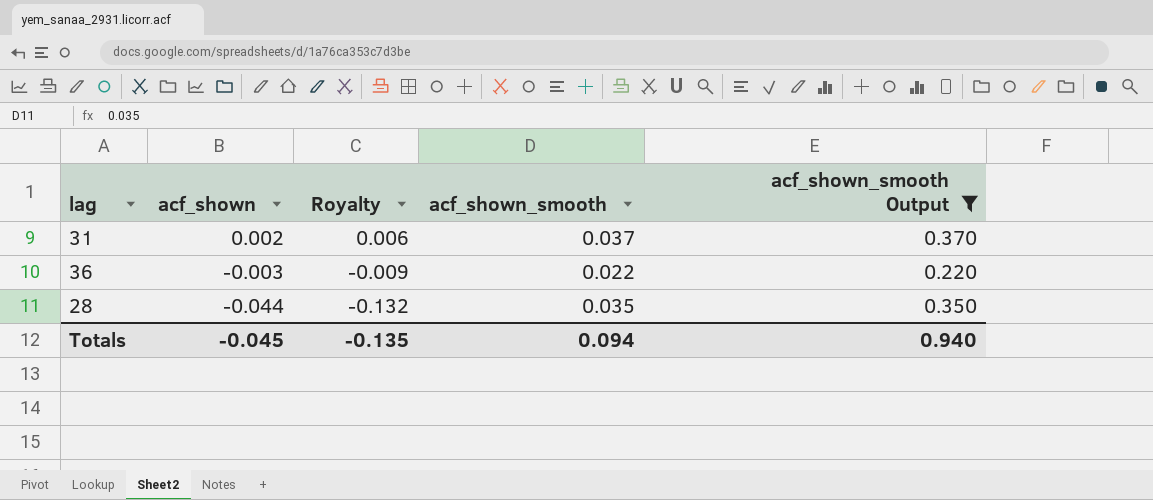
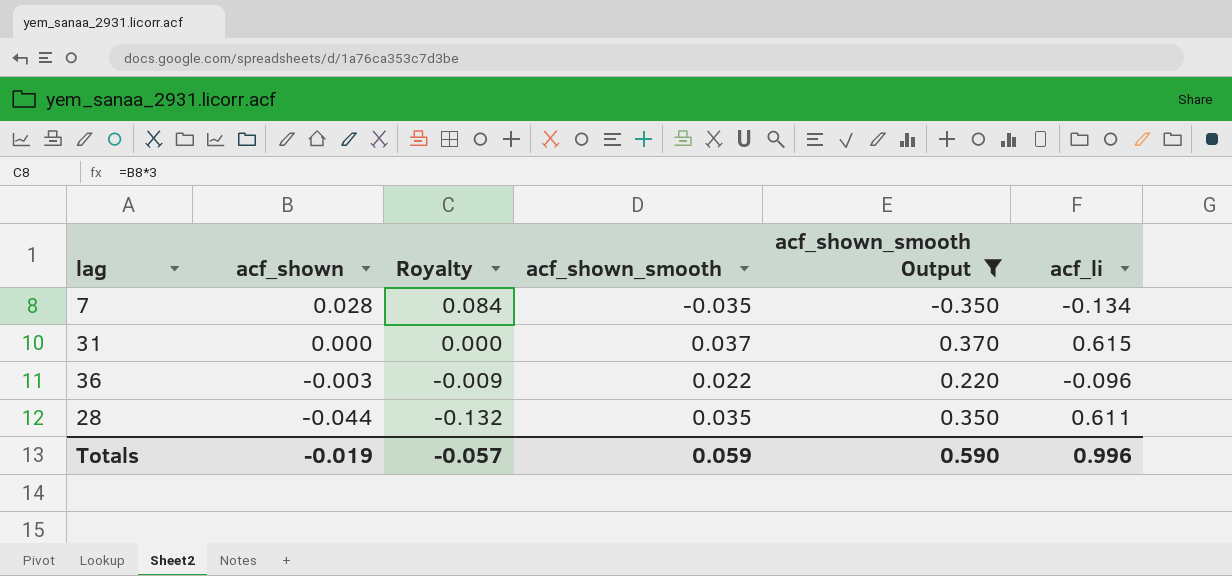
column acf_li | position: none -> 6
row 7: none -> 0.028 | 0.084 | -0.035 | -0.350 | -0.134
31 | acf_shown: 0.002 -> 0.000
31 | Royalty: 0.006 -> 0.000
Totals | acf_shown: -0.045 -> -0.019
Totals | Royalty: -0.135 -> -0.057
Totals | acf_shown_smooth: 0.094 -> 0.059
Totals | acf_shown_smooth Output: 0.940 -> 0.590

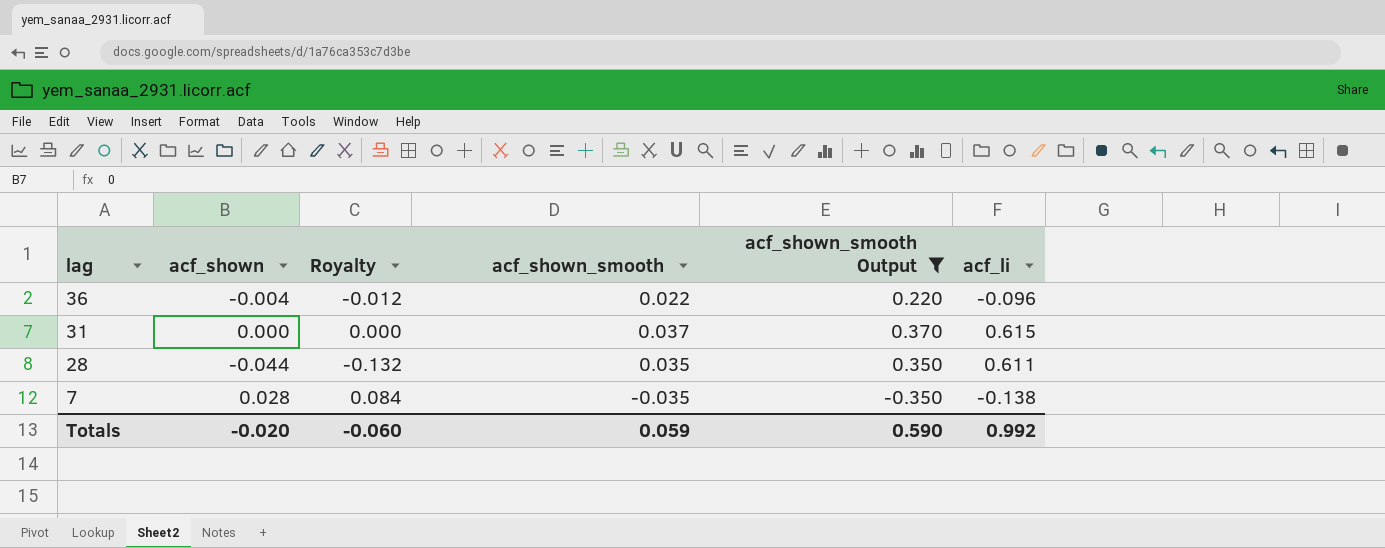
row order: acf_shown descending -> lag descending
36 | acf_shown: -0.003 -> -0.004
36 | Royalty: -0.009 -> -0.012
7 | acf_li: -0.134 -> -0.138
Totals | acf_shown: -0.019 -> -0.020
Totals | Royalty: -0.057 -> -0.060
Totals | acf_li: 0.996 -> 0.992

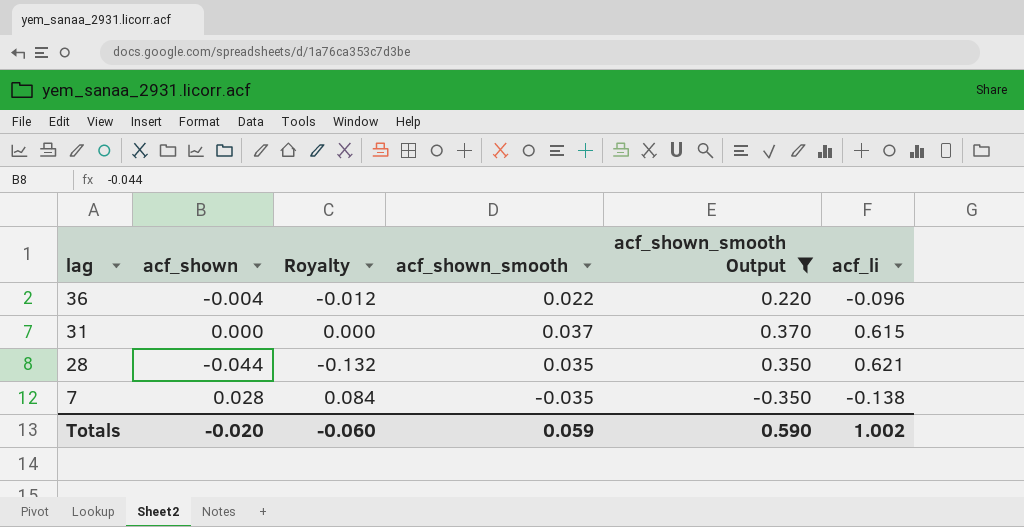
28 | acf_li: 0.611 -> 0.621
Totals | acf_li: 0.992 -> 1.002

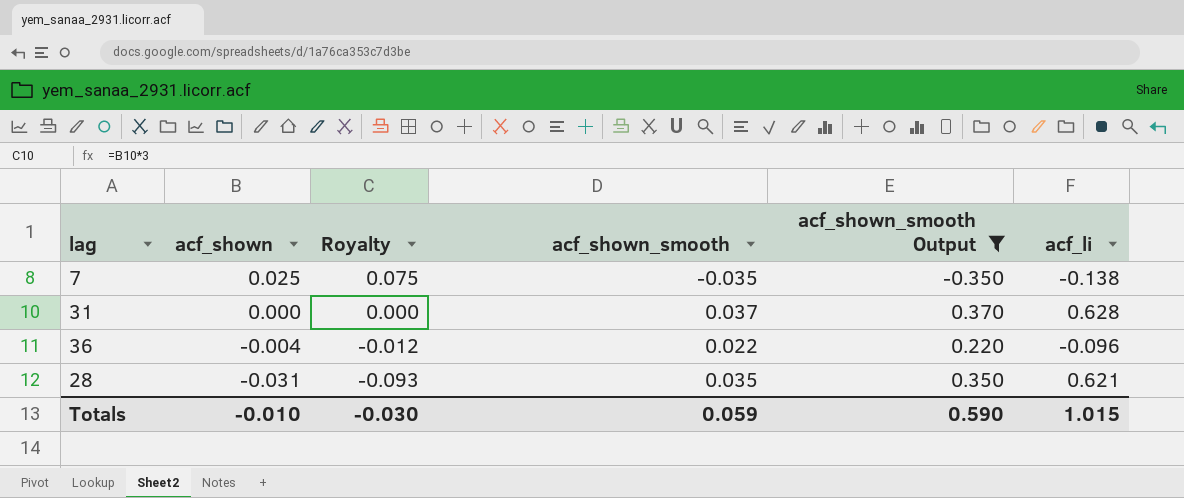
row order: lag descending -> acf_shown descending
7 | acf_shown: 0.028 -> 0.025
7 | Royalty: 0.084 -> 0.075
31 | acf_li: 0.615 -> 0.628
28 | acf_shown: -0.044 -> -0.031
28 | Royalty: -0.132 -> -0.093
Totals | acf_shown: -0.020 -> -0.010
Totals | Royalty: -0.060 -> -0.030
Totals | acf_li: 1.002 -> 1.015

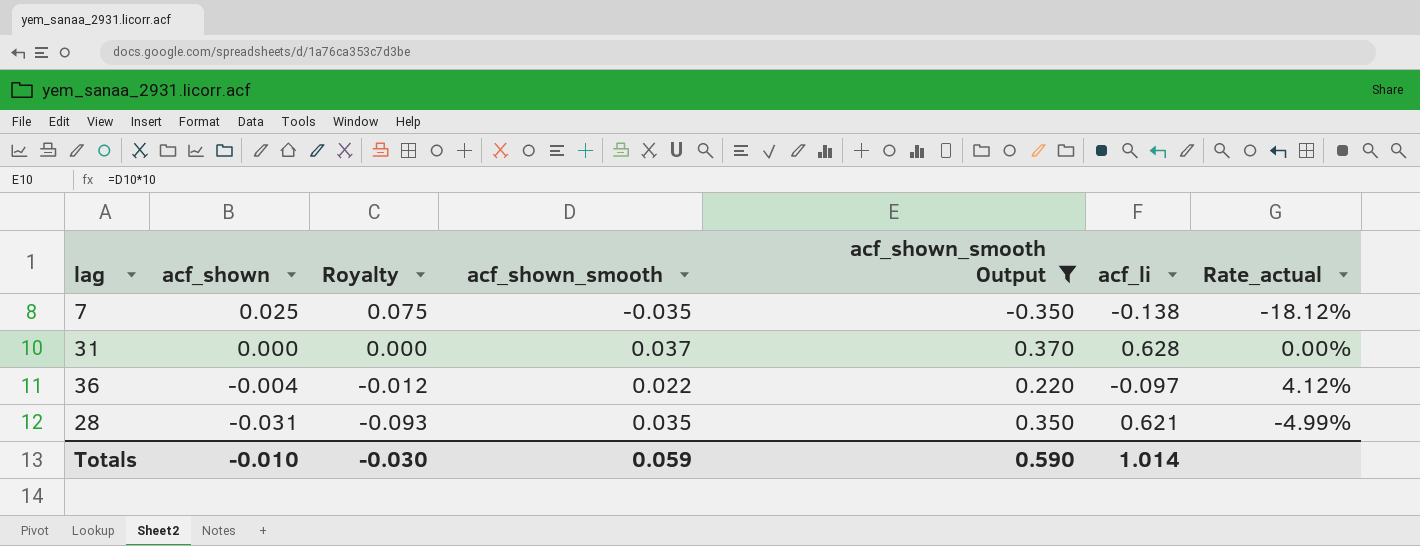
column Rate_actual | formula: none -> [acf_shown] / [acf_li]
36 | acf_li: -0.096 -> -0.097
Totals | acf_li: 1.015 -> 1.014

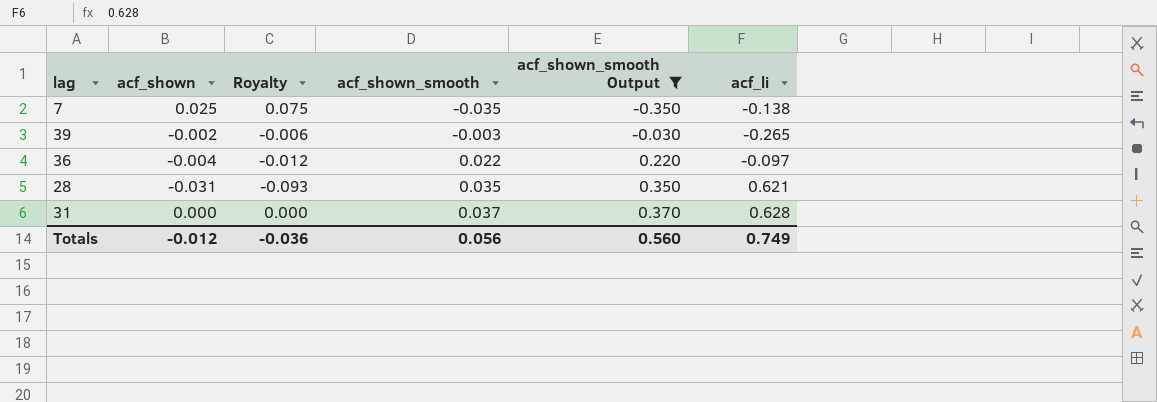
row order: acf_shown descending -> acf_shown_smooth ascending
column Rate_actual | formula: [acf_shown] / [acf_li] -> none
row 39: none -> -0.002 | -0.006 | -0.003 | -0.030 | -0.265
Totals | acf_shown: -0.010 -> -0.012
Totals | Royalty: -0.030 -> -0.036
Totals | acf_shown_smooth: 0.059 -> 0.056
Totals | acf_shown_smooth Output: 0.590 -> 0.560
Totals | acf_li: 1.014 -> 0.749

